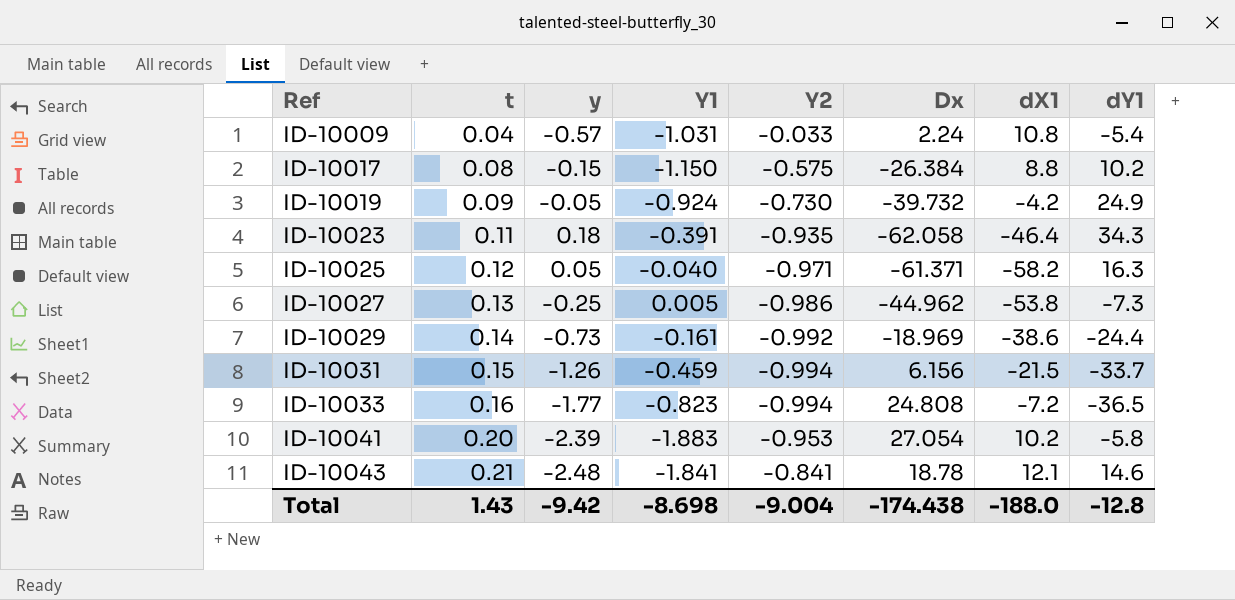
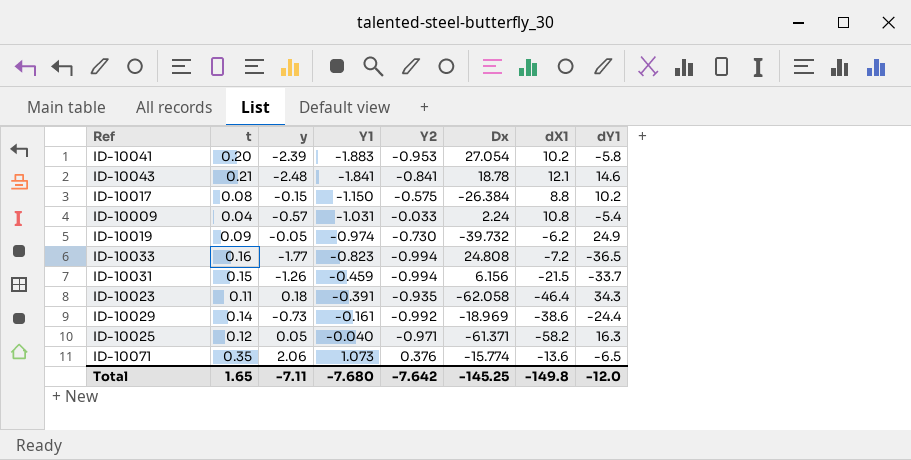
row order: Ref ascending -> Y1 ascending
row ID-10027: 0.13 | -0.25 | 0.005 | -0.986 | -44.962 | -53.8 | -7.3 -> none
ID-10019 | Y1: -0.924 -> -0.974
ID-10019 | dX1: -4.2 -> -6.2
row ID-10071: none -> 0.35 | 2.06 | 1.073 | 0.376 | -15.774 | -13.6 | -6.5
Total | t: 1.43 -> 1.65
Total | y: -9.42 -> -7.11
Total | Y1: -8.698 -> -7.680
Total | Y2: -9.004 -> -7.642
Total | Dx: -174.438 -> -145.25
Total | dX1: -188.0 -> -149.8
Total | dY1: -12.8 -> -12.0

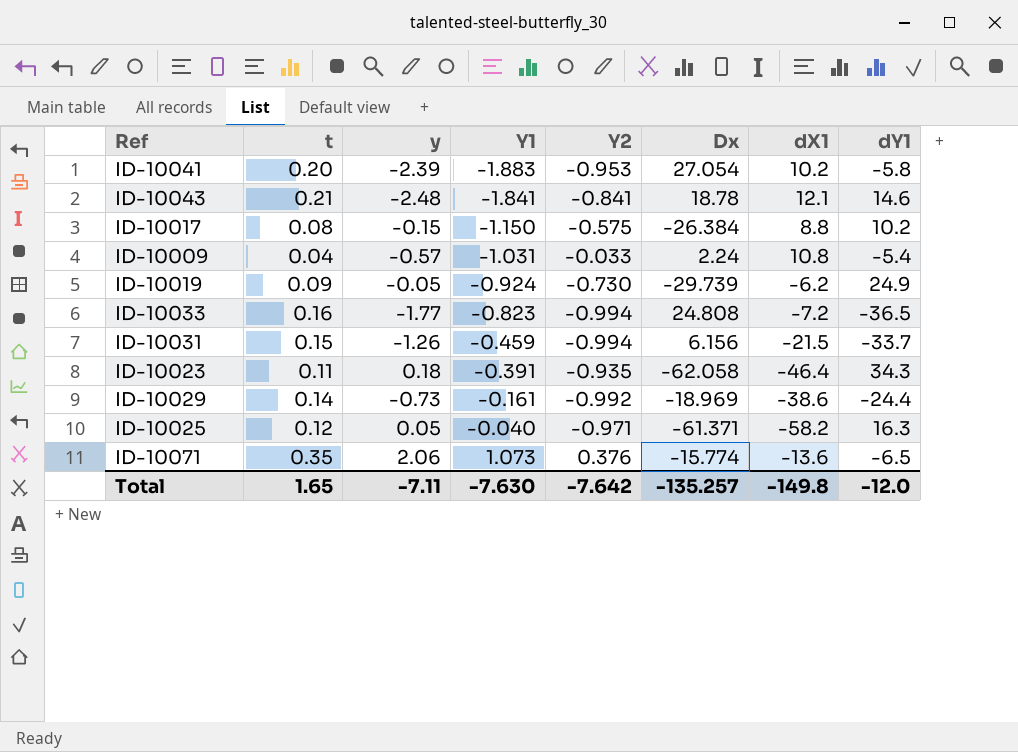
ID-10019 | Y1: -0.974 -> -0.924
ID-10019 | Dx: -39.732 -> -29.739
Total | Y1: -7.680 -> -7.630
Total | Dx: -145.25 -> -135.257

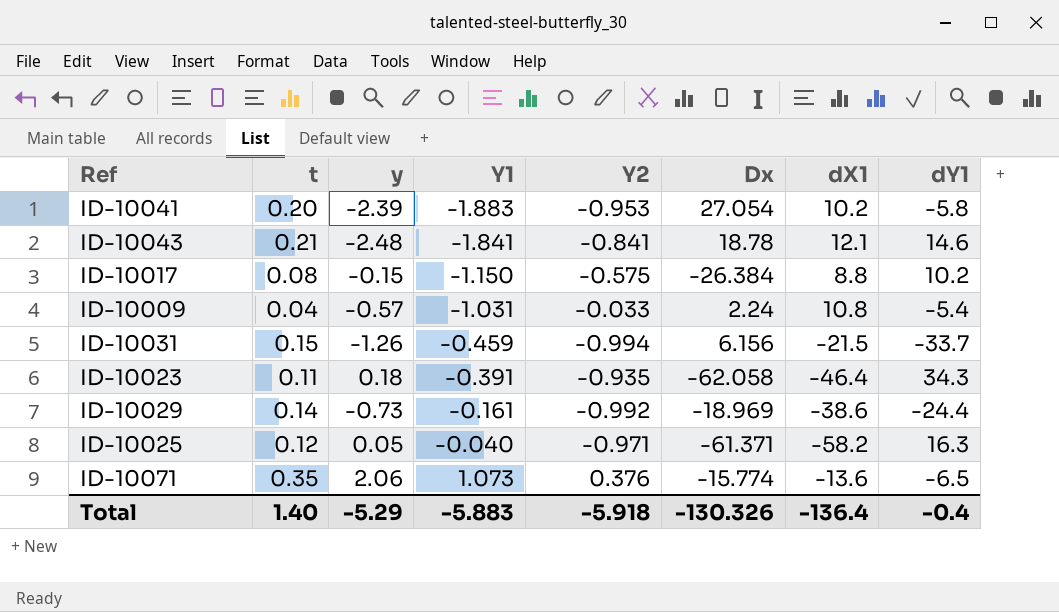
row ID-10019: 0.09 | -0.05 | -0.924 | -0.730 | -29.739 | -6.2 | 24.9 -> none
row ID-10033: 0.16 | -1.77 | -0.823 | -0.994 | 24.808 | -7.2 | -36.5 -> none
Total | t: 1.65 -> 1.40
Total | y: -7.11 -> -5.29
Total | Y1: -7.630 -> -5.883
Total | Y2: -7.642 -> -5.918
Total | Dx: -135.257 -> -130.326
Total | dX1: -149.8 -> -136.4
Total | dY1: -12.0 -> -0.4

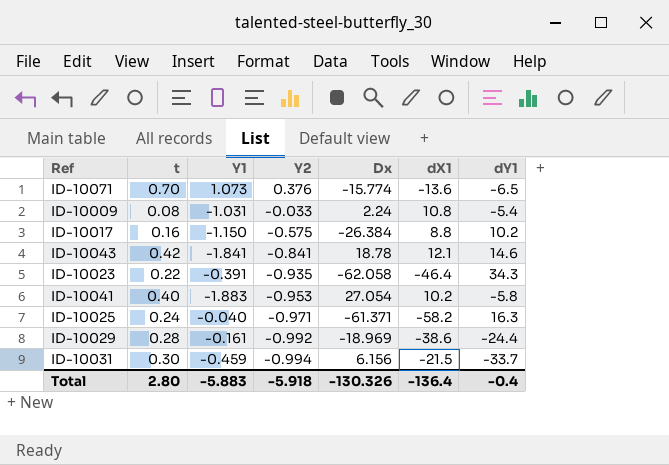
row order: Y1 ascending -> Y2 descending
column y | position: 3 -> none
ID-10071 | t: 0.35 -> 0.70
ID-10009 | t: 0.04 -> 0.08
ID-10017 | t: 0.08 -> 0.16
ID-10043 | t: 0.21 -> 0.42
ID-10023 | t: 0.11 -> 0.22
ID-10041 | t: 0.20 -> 0.40
ID-10025 | t: 0.12 -> 0.24
ID-10029 | t: 0.14 -> 0.28
ID-10031 | t: 0.15 -> 0.30
Total | t: 1.40 -> 2.80

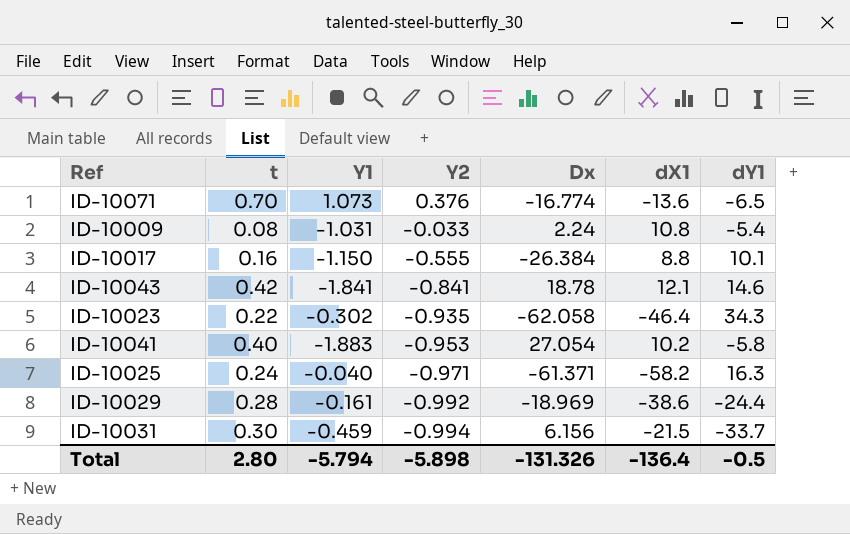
ID-10071 | Dx: -15.774 -> -16.774
ID-10017 | Y2: -0.575 -> -0.555
ID-10017 | dY1: 10.2 -> 10.1
ID-10023 | Y1: -0.391 -> -0.302
Total | Y1: -5.883 -> -5.794
Total | Y2: -5.918 -> -5.898
Total | Dx: -130.326 -> -131.326
Total | dY1: -0.4 -> -0.5

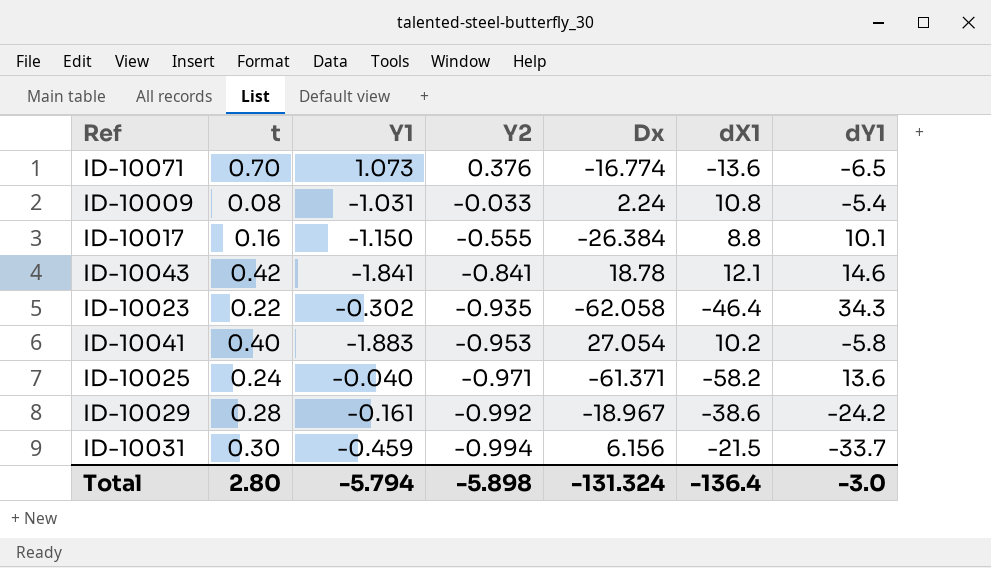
ID-10025 | dY1: 16.3 -> 13.6
ID-10029 | Dx: -18.969 -> -18.967
ID-10029 | dY1: -24.4 -> -24.2
Total | Dx: -131.326 -> -131.324
Total | dY1: -0.5 -> -3.0

